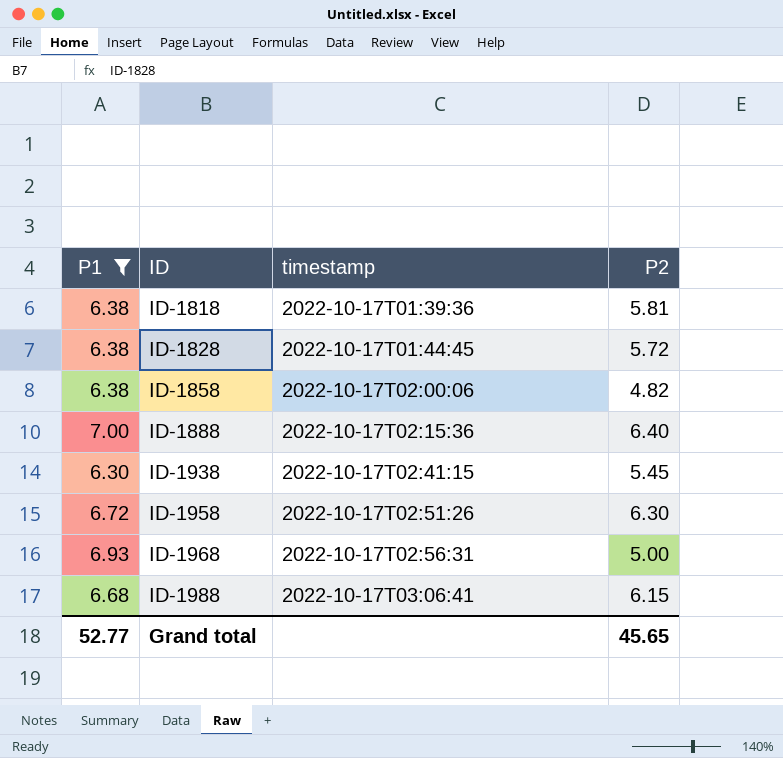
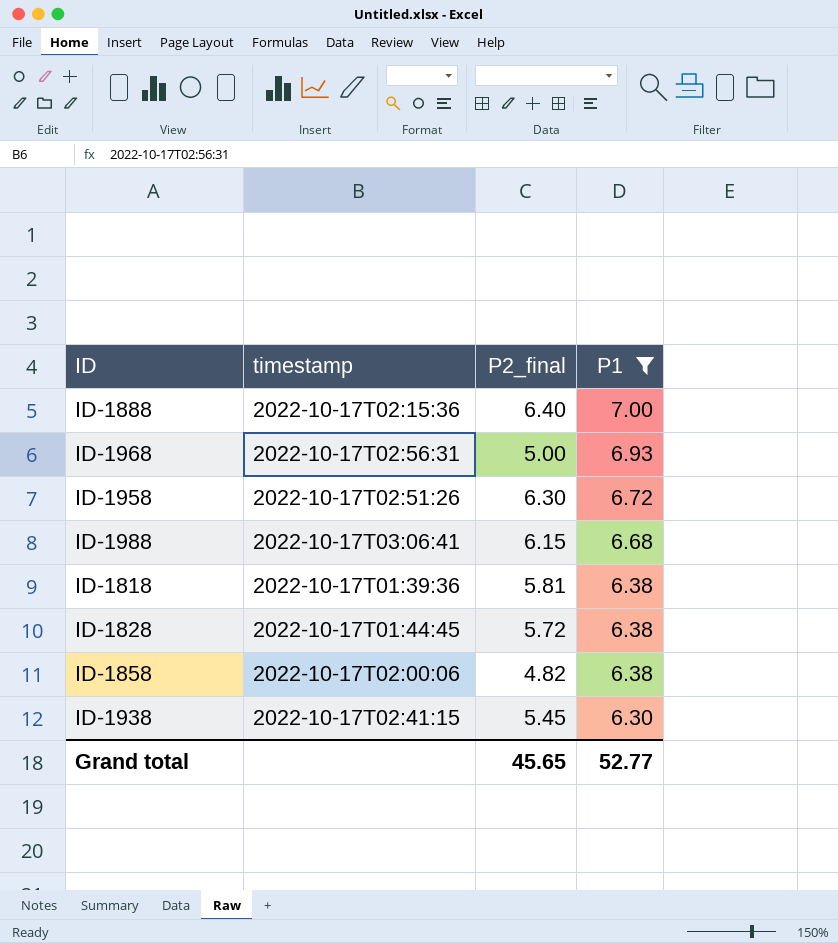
row order: ID ascending -> P1 descending
column name: P2 -> P2_final
column P1 | position: 1 -> 4

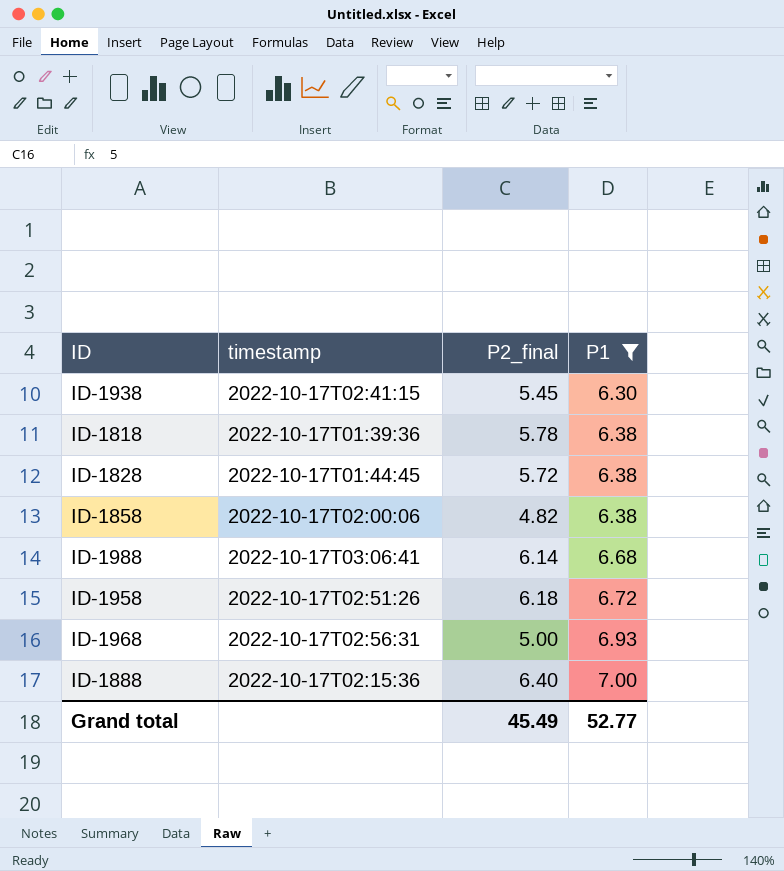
row order: P1 descending -> P1 ascending
ID-1818 | P2_final: 5.81 -> 5.78
ID-1988 | P2_final: 6.15 -> 6.14
ID-1958 | P2_final: 6.30 -> 6.18
Grand total | P2_final: 45.65 -> 45.49

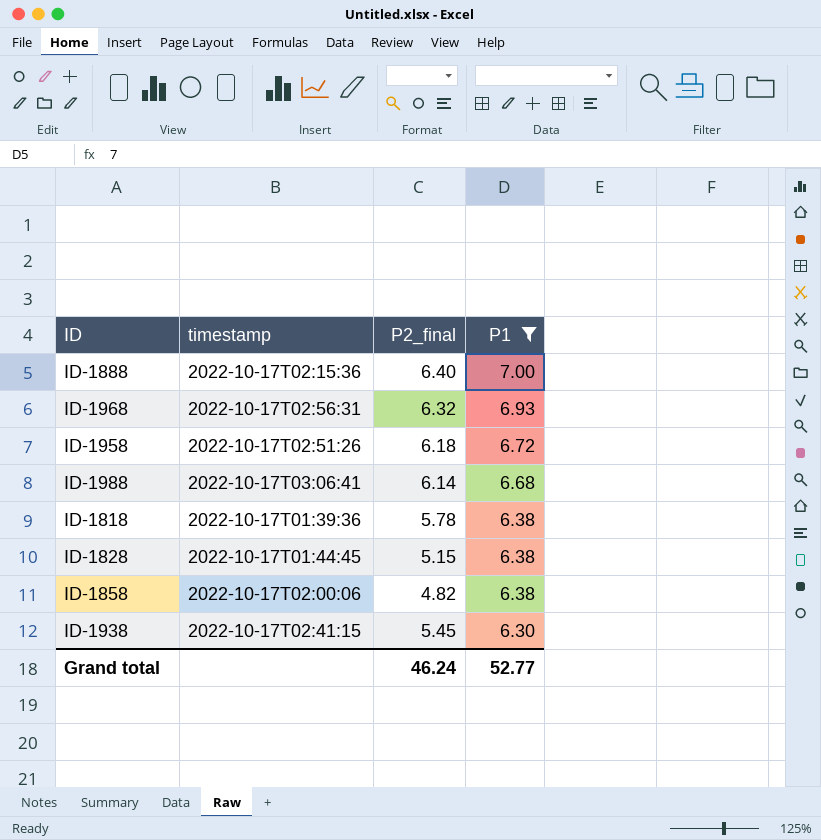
row order: P1 ascending -> P1 descending
ID-1968 | P2_final: 5.00 -> 6.32
ID-1828 | P2_final: 5.72 -> 5.15
Grand total | P2_final: 45.49 -> 46.24

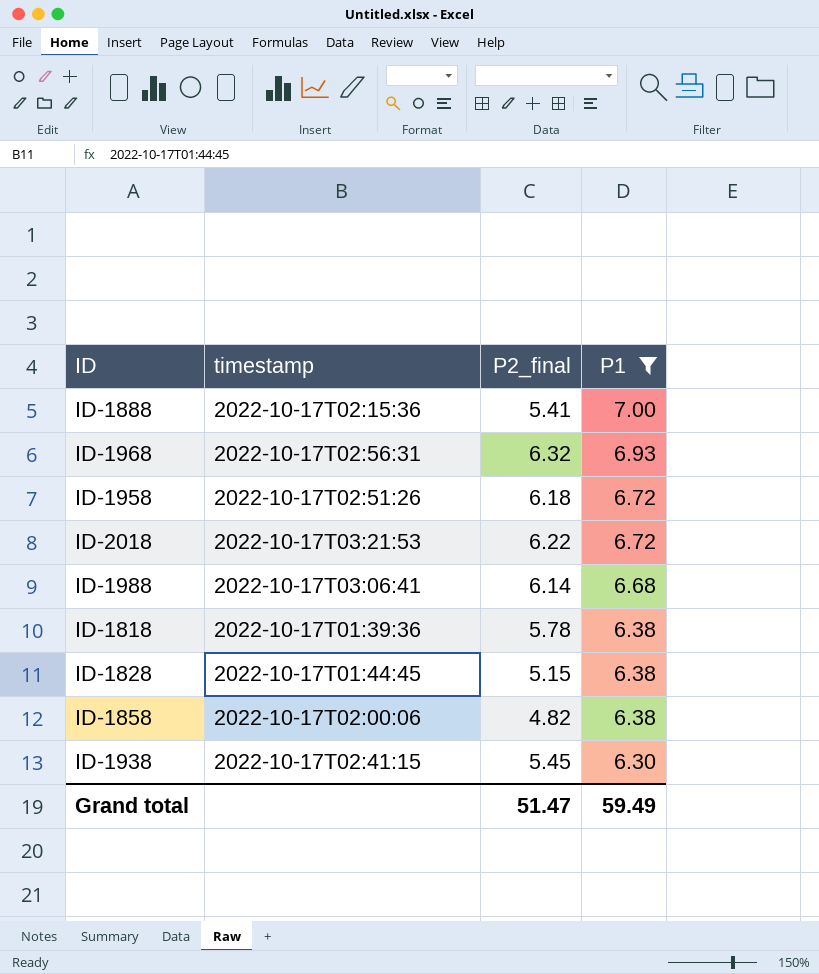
ID-1888 | P2_final: 6.40 -> 5.41
row ID-2018: none -> 2022-10-17T03:21:53 | 6.22 | 6.72
Grand total | P2_final: 46.24 -> 51.47
Grand total | P1: 52.77 -> 59.49

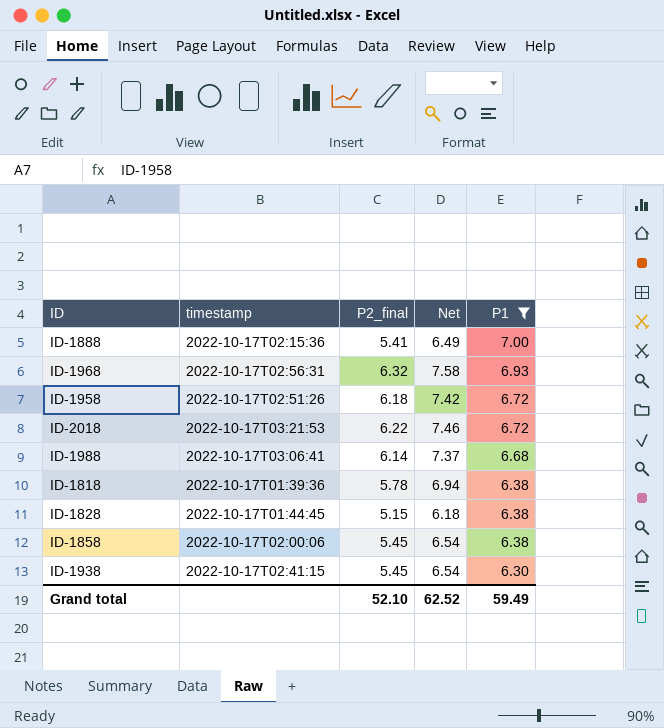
column Net | formula: none -> [P2_final] * 1.2
ID-1858 | P2_final: 4.82 -> 5.45
Grand total | P2_final: 51.47 -> 52.10

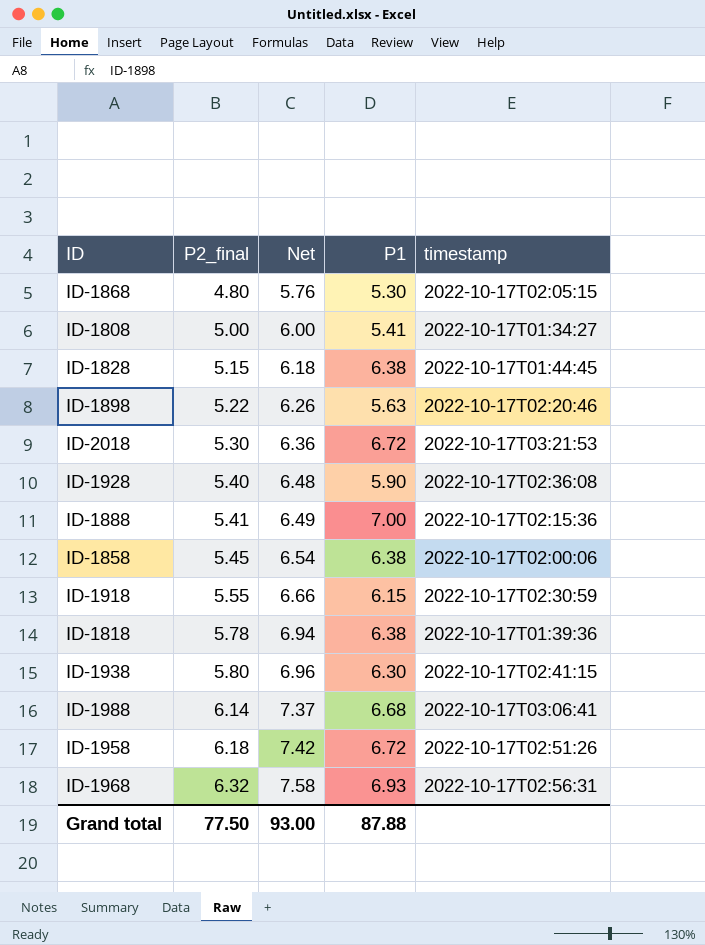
filter: P1 >= 6.30 -> none
row order: P1 descending -> P2_final ascending
column timestamp | position: 2 -> 5
ID-2018 | P2_final: 6.22 -> 5.30
ID-2018 | Net: 7.46 -> 6.36
ID-1938 | P2_final: 5.45 -> 5.80
ID-1938 | Net: 6.54 -> 6.96
Grand total | P2_final: 52.10 -> 77.50
Grand total | Net: 62.52 -> 93.00
Grand total | P1: 59.49 -> 87.88

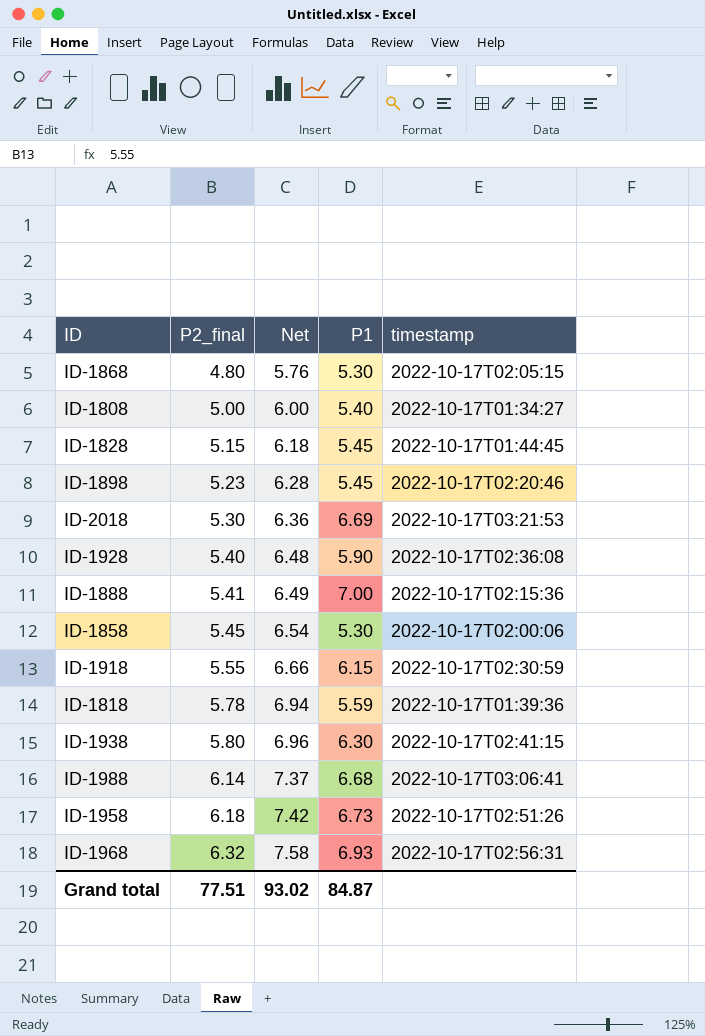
ID-1808 | P1: 5.41 -> 5.40
ID-1828 | P1: 6.38 -> 5.45
ID-1898 | P2_final: 5.22 -> 5.23
ID-1898 | Net: 6.26 -> 6.28
ID-1898 | P1: 5.63 -> 5.45
ID-2018 | P1: 6.72 -> 6.69
ID-1858 | P1: 6.38 -> 5.30
ID-1818 | P1: 6.38 -> 5.59
ID-1958 | P1: 6.72 -> 6.73
Grand total | P2_final: 77.50 -> 77.51
Grand total | Net: 93.00 -> 93.02
Grand total | P1: 87.88 -> 84.87

